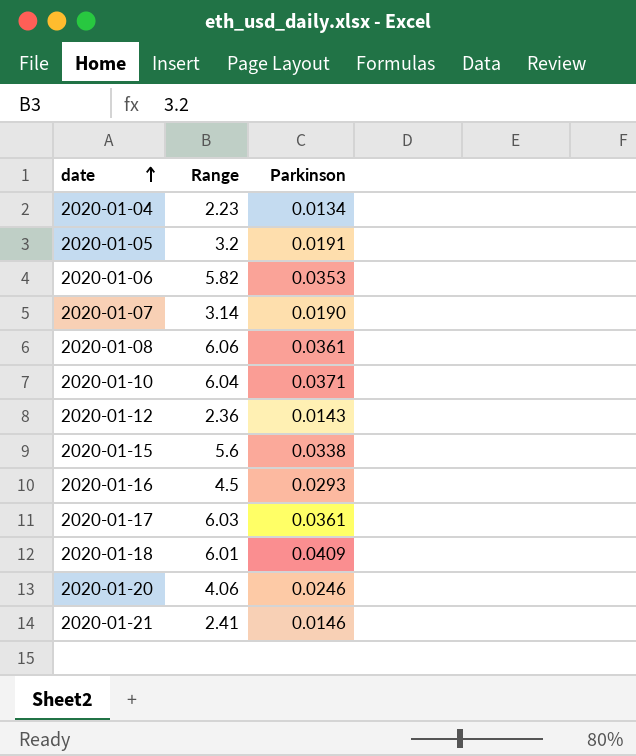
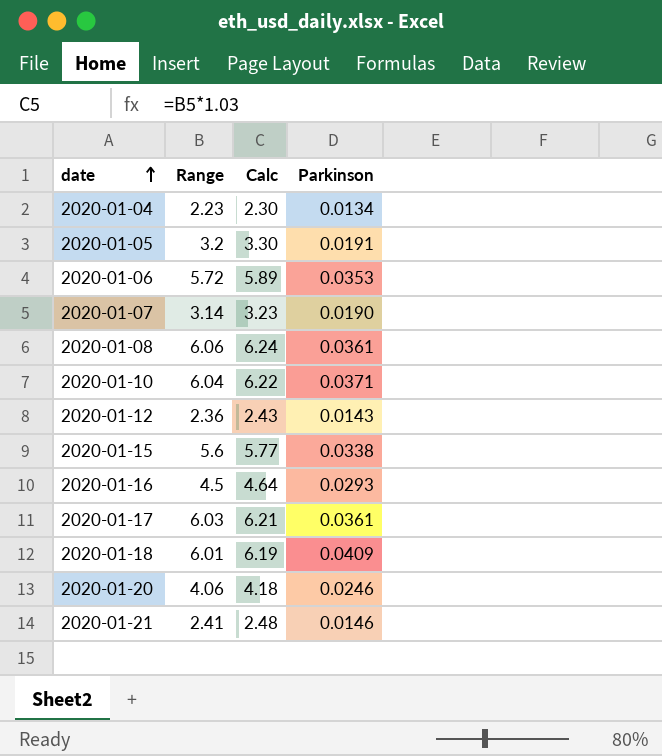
column Calc | formula: none -> [Range] * 1.03
2020-01-06 | Range: 5.82 -> 5.72

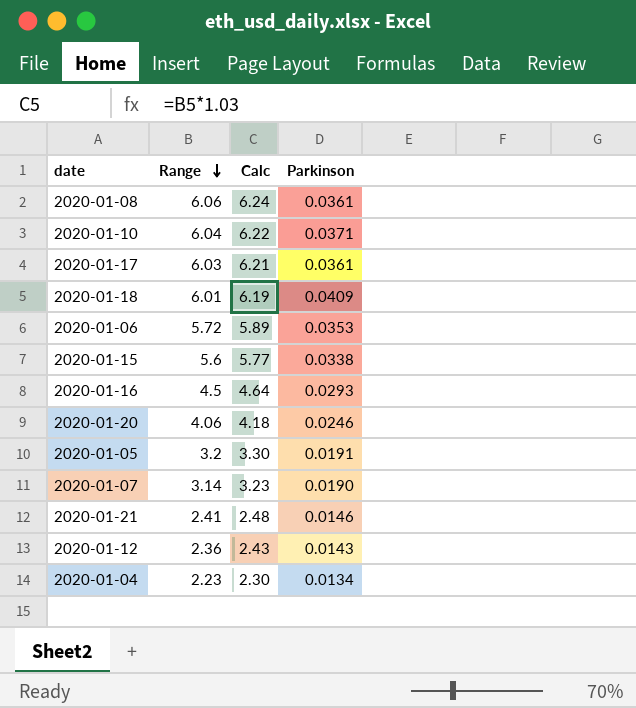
row order: date ascending -> Range descending

